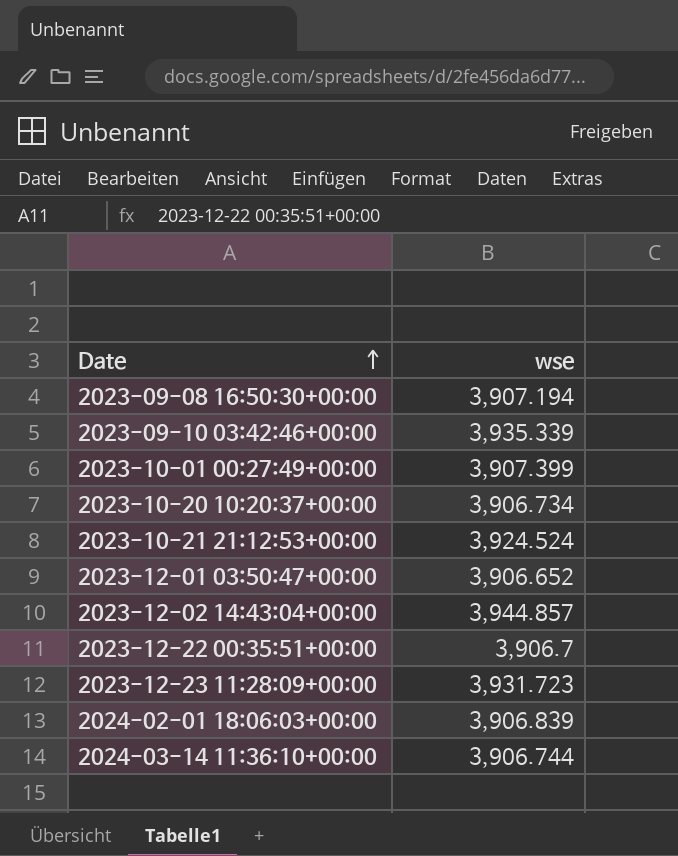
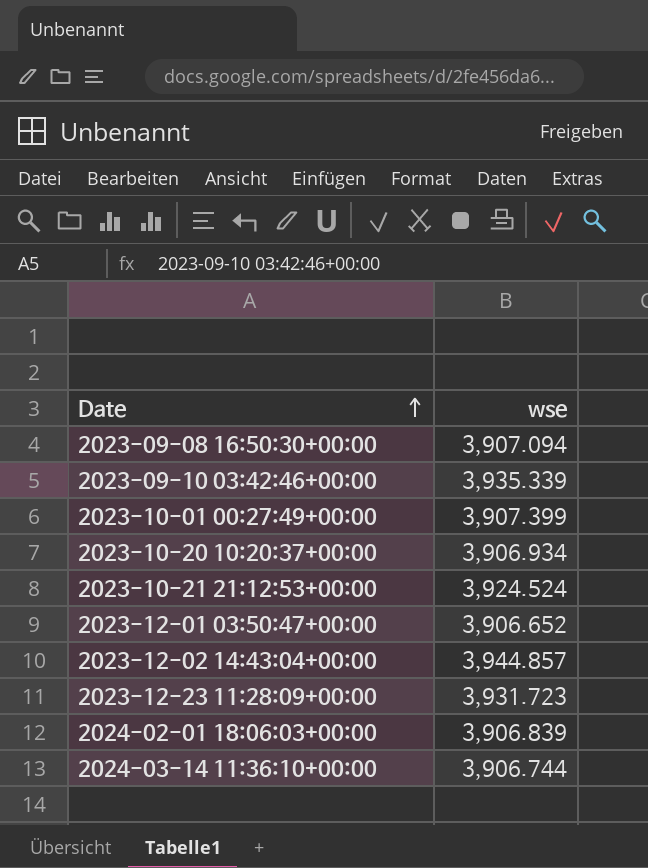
row 2023-12-22 00:35:51+00:00: 3,906.7 -> none
2023-09-08 16:50:30+00:00 | wse: 3,907.194 -> 3,907.094
2023-10-20 10:20:37+00:00 | wse: 3,906.734 -> 3,906.934

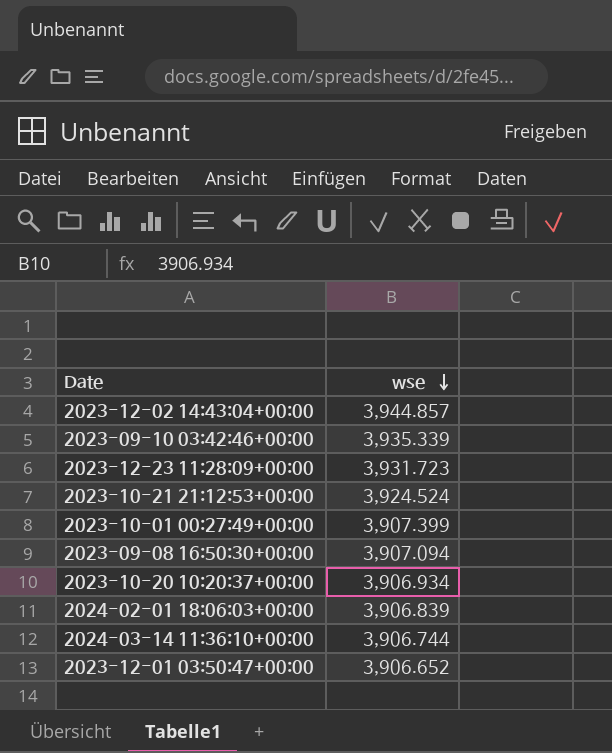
row order: Date ascending -> wse descending

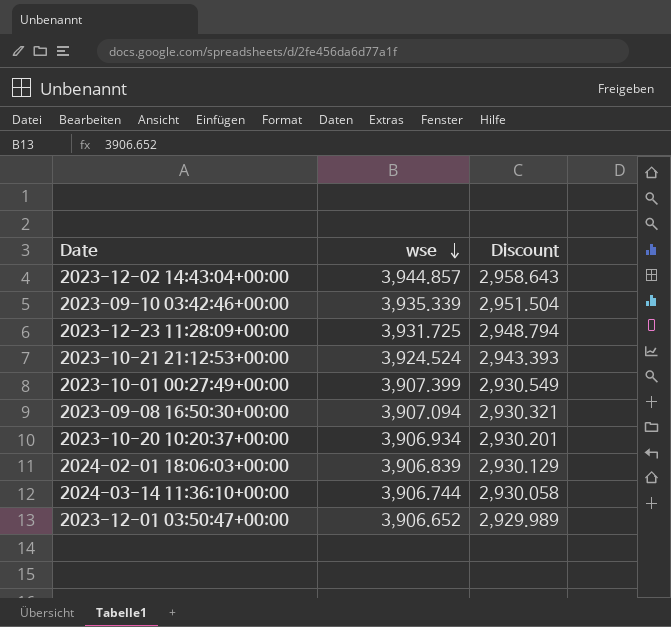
column Discount | formula: none -> [wse] * 0.75
2023-12-23 11:28:09+00:00 | wse: 3,931.723 -> 3,931.725

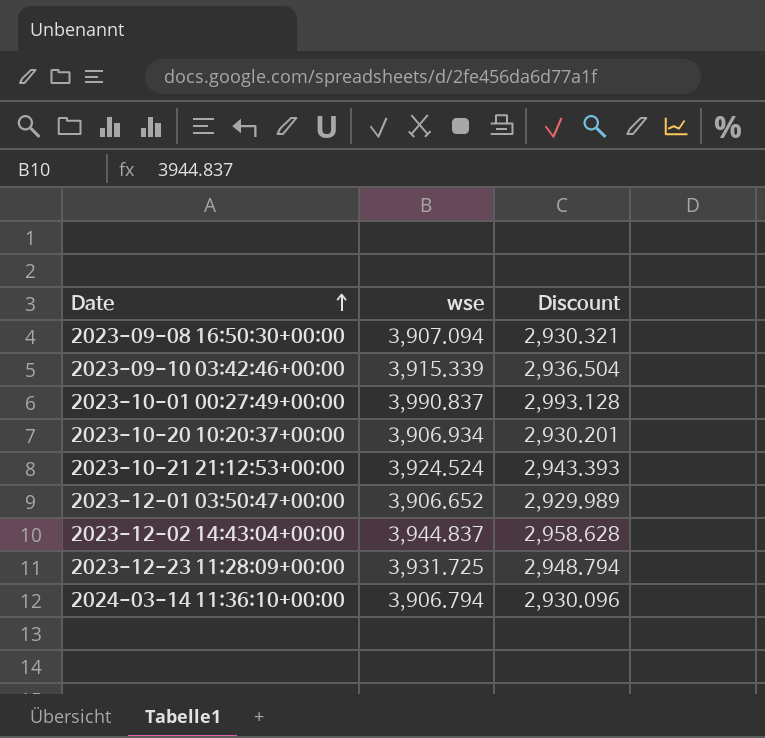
row order: wse descending -> Date ascending
row 2024-02-01 18:06:03+00:00: 3,906.839 | 2,930.129 -> none
2023-09-10 03:42:46+00:00 | wse: 3,935.339 -> 3,915.339
2023-09-10 03:42:46+00:00 | Discount: 2,951.504 -> 2,936.504
2023-10-01 00:27:49+00:00 | wse: 3,907.399 -> 3,990.837
2023-10-01 00:27:49+00:00 | Discount: 2,930.549 -> 2,993.128
2023-12-02 14:43:04+00:00 | wse: 3,944.857 -> 3,944.837
2023-12-02 14:43:04+00:00 | Discount: 2,958.643 -> 2,958.628
2024-03-14 11:36:10+00:00 | wse: 3,906.744 -> 3,906.794
2024-03-14 11:36:10+00:00 | Discount: 2,930.058 -> 2,930.096

